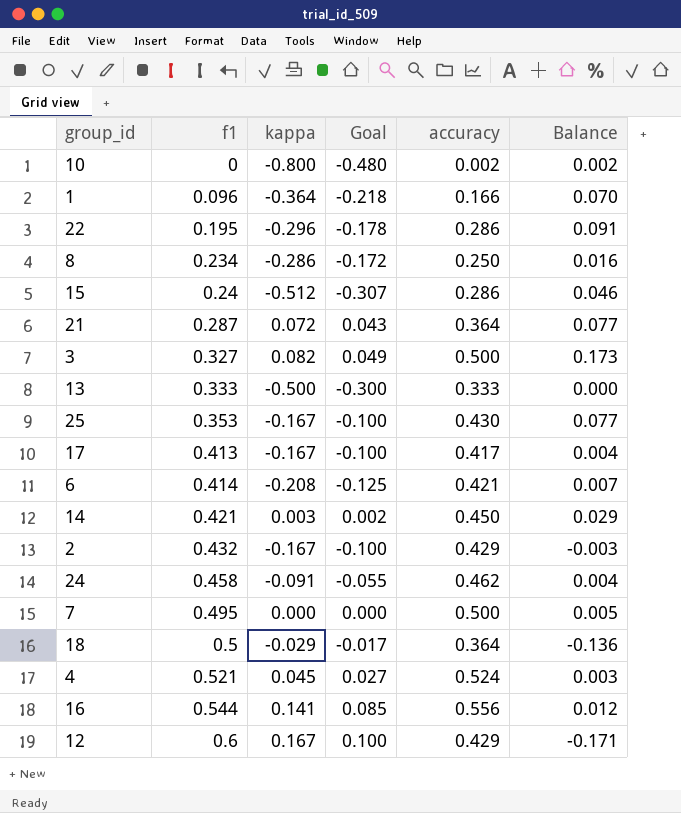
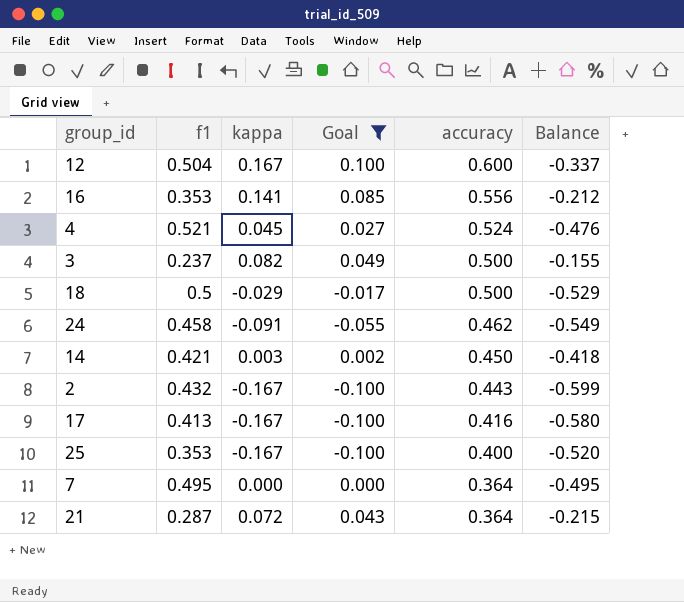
filter: none -> Goal >= -0.100
row order: f1 ascending -> accuracy descending
column Balance | formula: [accuracy] - [f1] -> [kappa] - [f1]
12 | f1: 0.6 -> 0.504
12 | accuracy: 0.429 -> 0.600
16 | f1: 0.544 -> 0.353
3 | f1: 0.327 -> 0.237
18 | accuracy: 0.364 -> 0.500
2 | accuracy: 0.429 -> 0.443
17 | accuracy: 0.417 -> 0.416
25 | accuracy: 0.430 -> 0.400
7 | accuracy: 0.500 -> 0.364

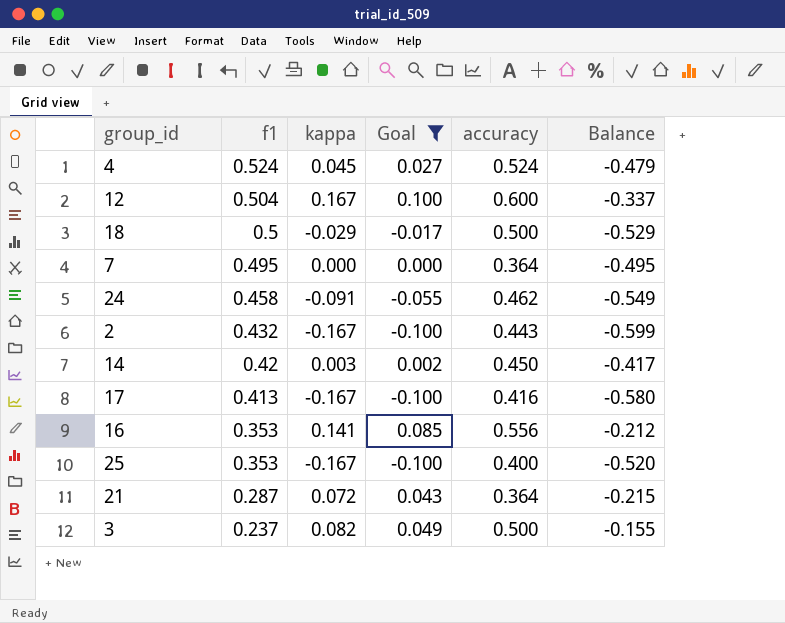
row order: accuracy descending -> f1 descending
4 | f1: 0.521 -> 0.524
4 | Balance: -0.476 -> -0.479
14 | f1: 0.421 -> 0.42
14 | Balance: -0.418 -> -0.417

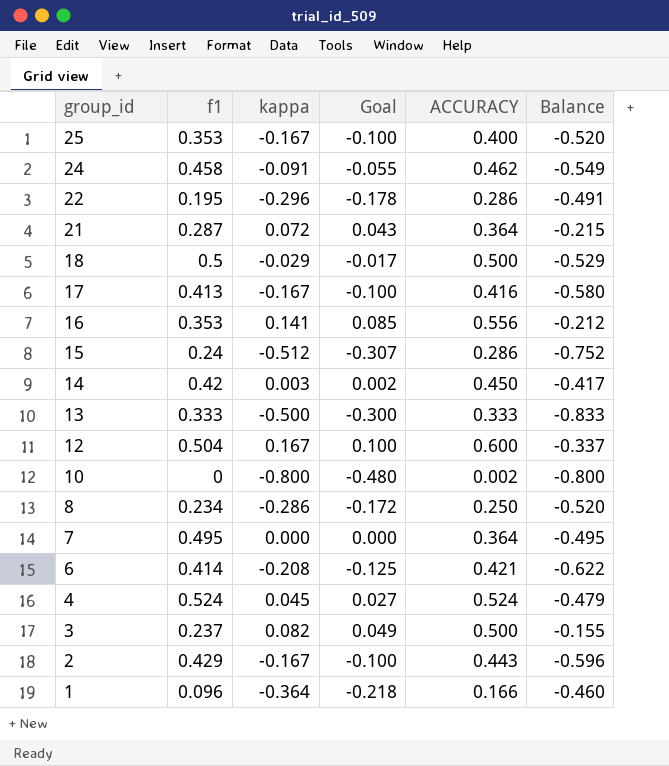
filter: Goal >= -0.100 -> none
row order: f1 descending -> group_id descending
column name: accuracy -> ACCURACY
2 | f1: 0.432 -> 0.429
2 | Balance: -0.599 -> -0.596

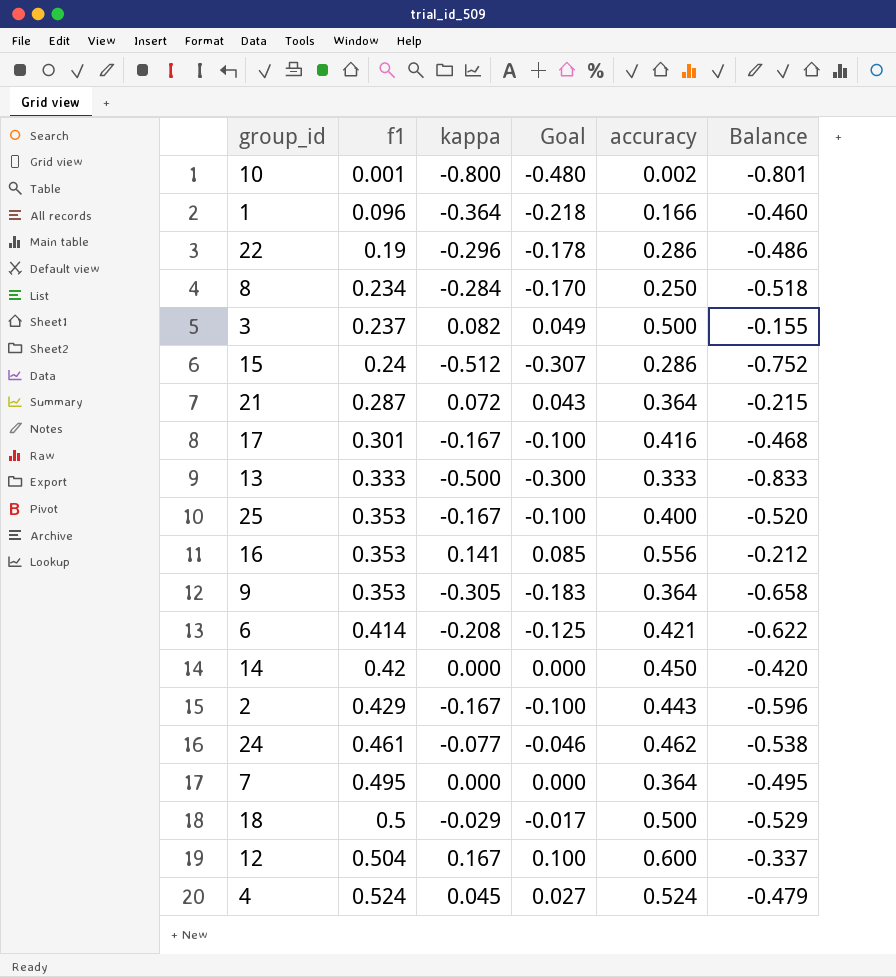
row order: group_id descending -> f1 ascending
column name: ACCURACY -> accuracy
10 | f1: 0 -> 0.001
10 | Balance: -0.800 -> -0.801
22 | f1: 0.195 -> 0.19
22 | Balance: -0.491 -> -0.486
8 | kappa: -0.286 -> -0.284
8 | Goal: -0.172 -> -0.170
8 | Balance: -0.520 -> -0.518
17 | f1: 0.413 -> 0.301
17 | Balance: -0.580 -> -0.468
row 9: none -> 0.353 | -0.305 | -0.183 | 0.364 | -0.658
14 | kappa: 0.003 -> 0.000
14 | Goal: 0.002 -> 0.000
14 | Balance: -0.417 -> -0.420
24 | f1: 0.458 -> 0.461
24 | kappa: -0.091 -> -0.077
24 | Goal: -0.055 -> -0.046
24 | Balance: -0.549 -> -0.538

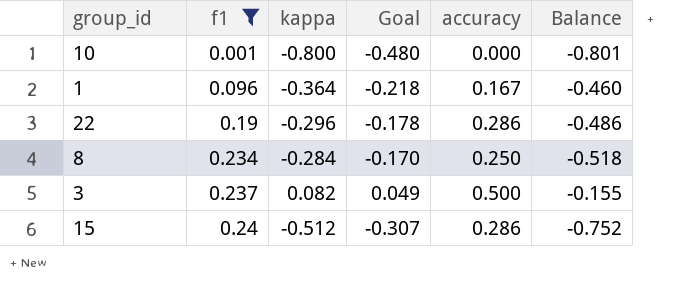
filter: none -> f1 <= 0.24
10 | accuracy: 0.002 -> 0.000
1 | accuracy: 0.166 -> 0.167

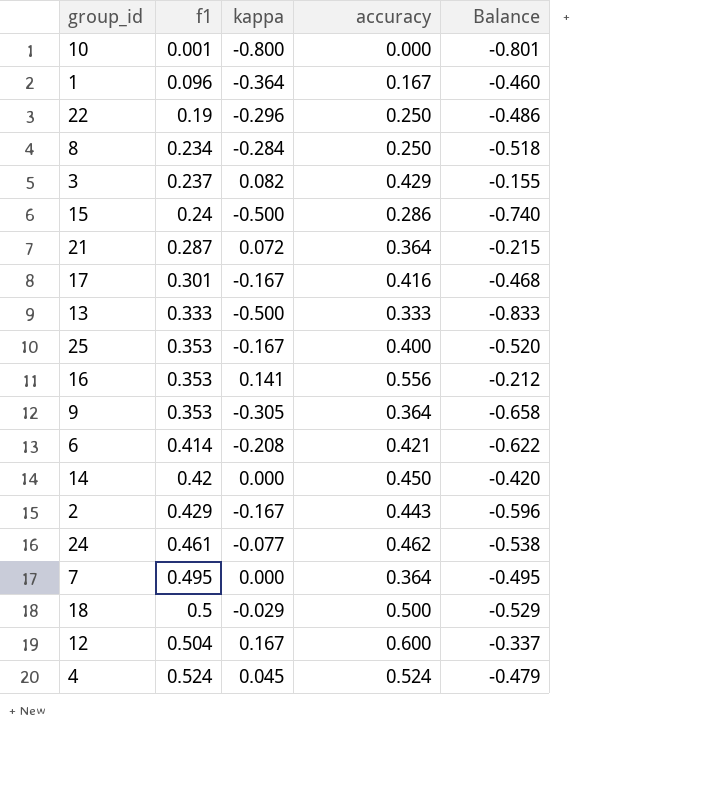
filter: f1 <= 0.24 -> none
column Goal | formula: [kappa] * 0.6 -> none
22 | accuracy: 0.286 -> 0.250
3 | accuracy: 0.500 -> 0.429
15 | kappa: -0.512 -> -0.500
15 | Balance: -0.752 -> -0.740

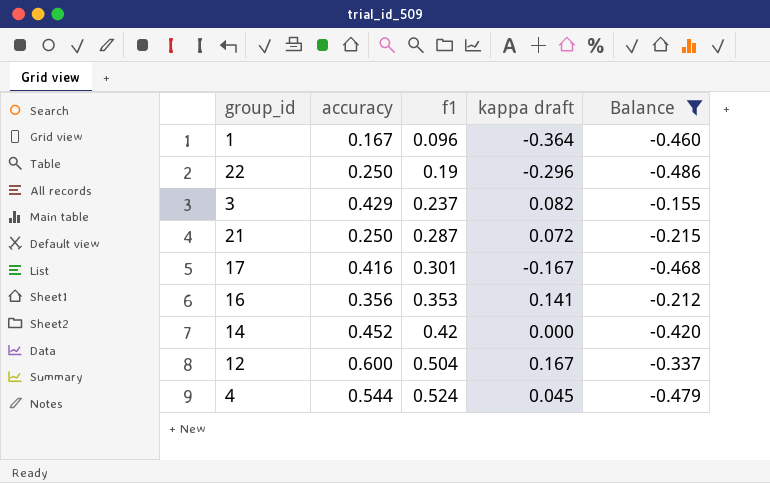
filter: none -> Balance >= -0.486
column accuracy | position: 4 -> 2
column name: kappa -> kappa draft
21 | accuracy: 0.364 -> 0.250
16 | accuracy: 0.556 -> 0.356
14 | accuracy: 0.450 -> 0.452
4 | accuracy: 0.524 -> 0.544

